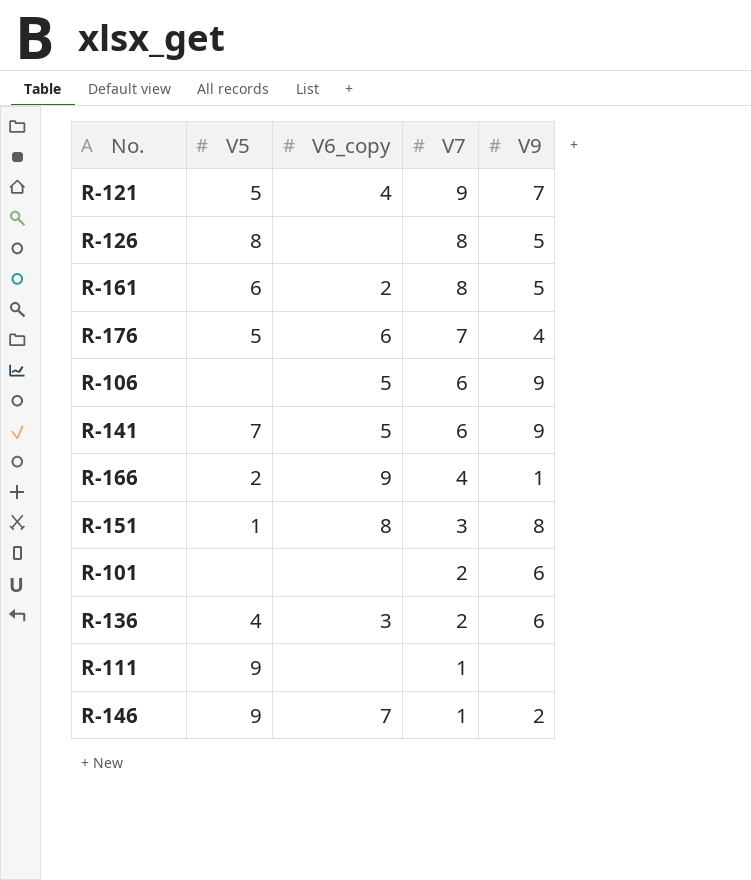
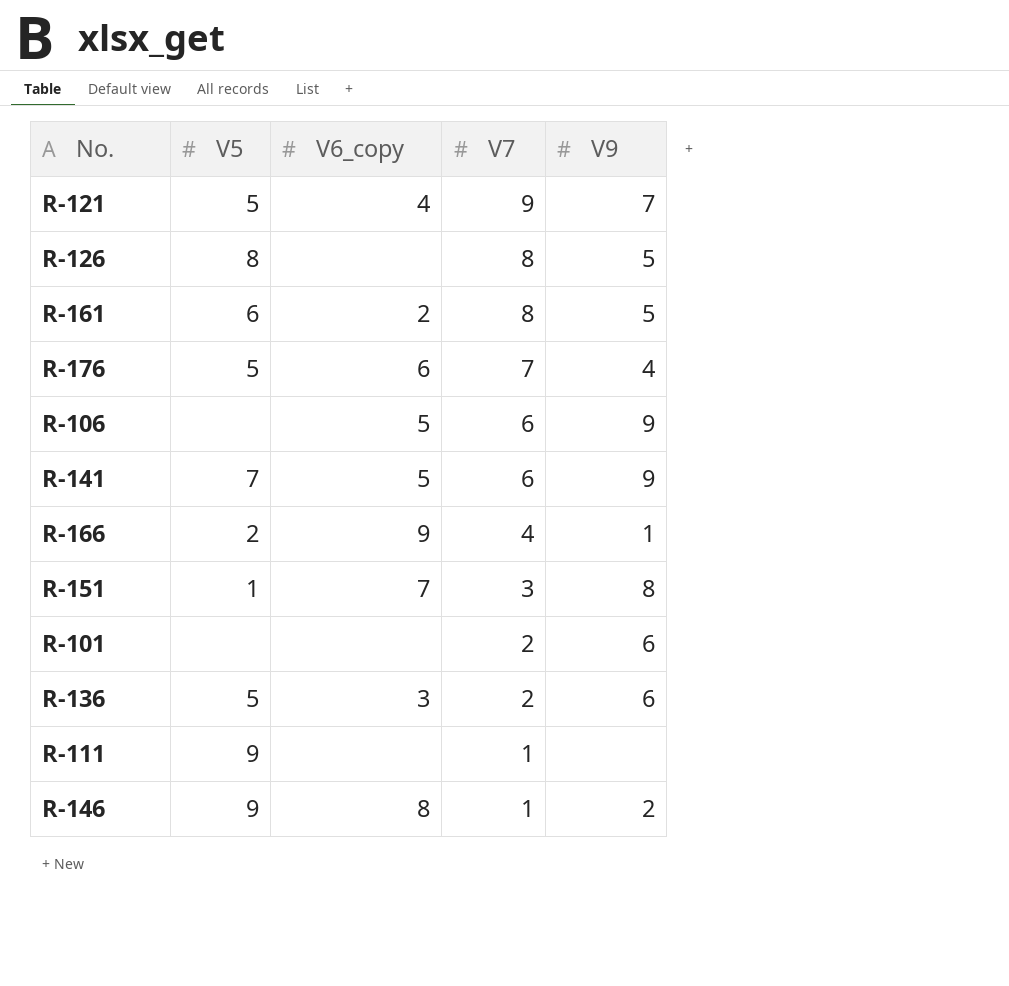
R-151 | V6_copy: 8 -> 7
R-136 | V5: 4 -> 5
R-146 | V6_copy: 7 -> 8

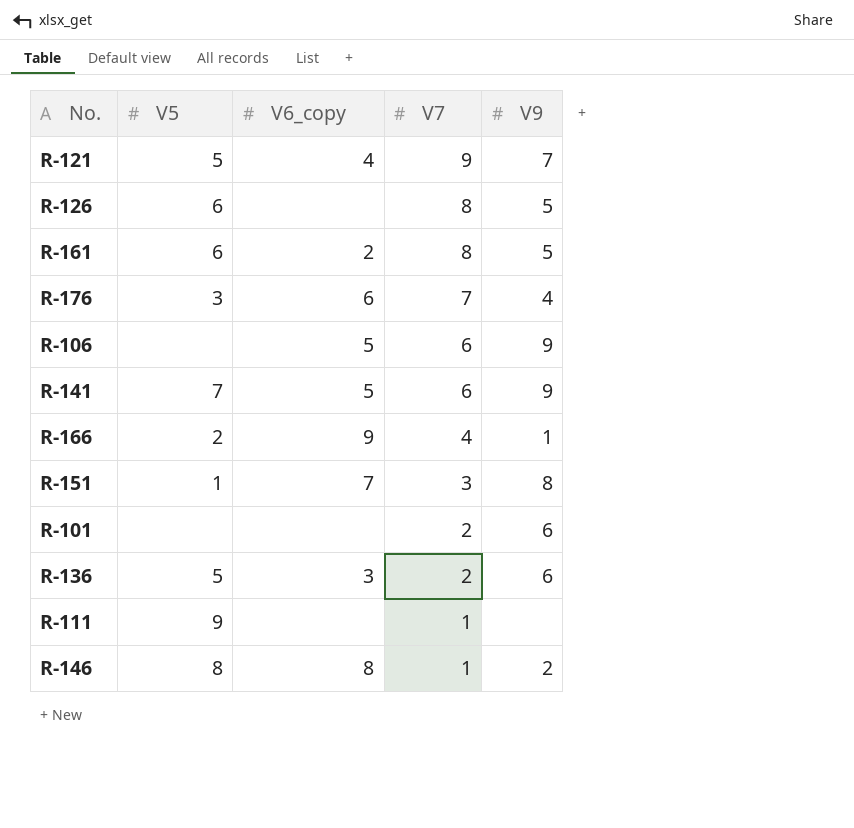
R-126 | V5: 8 -> 6
R-176 | V5: 5 -> 3
R-146 | V5: 9 -> 8

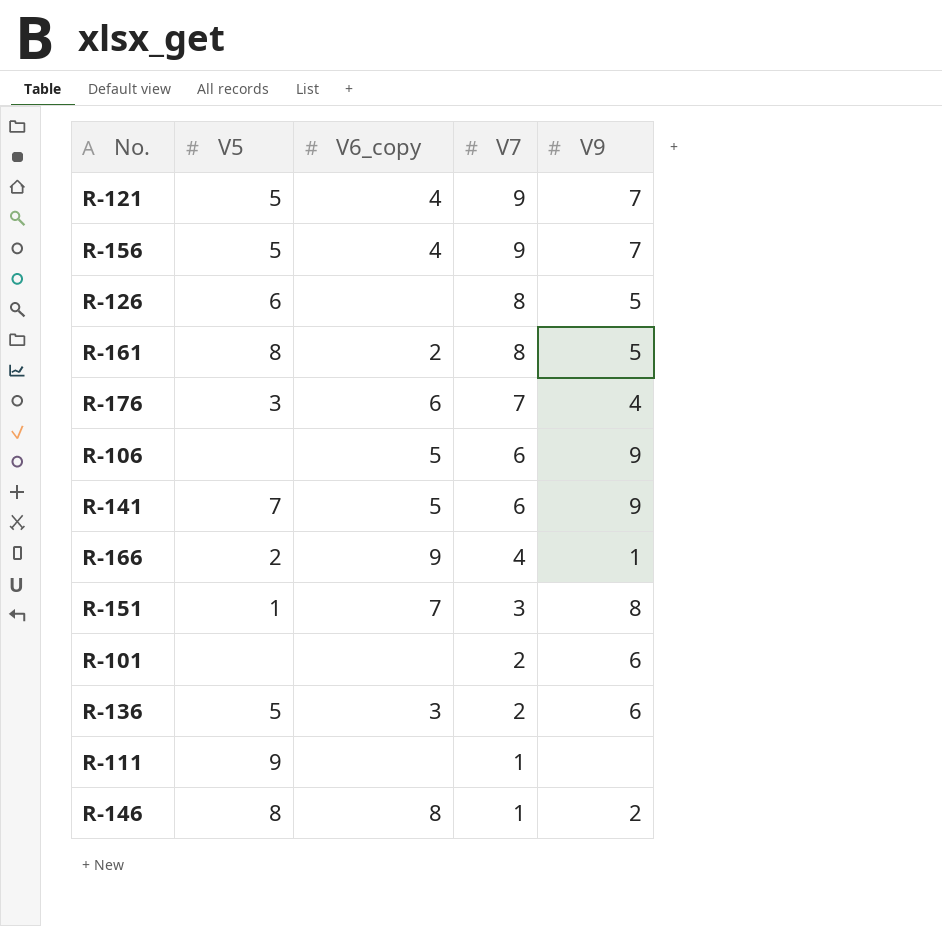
row R-156: none -> 5 | 4 | 9 | 7
R-161 | V5: 6 -> 8

